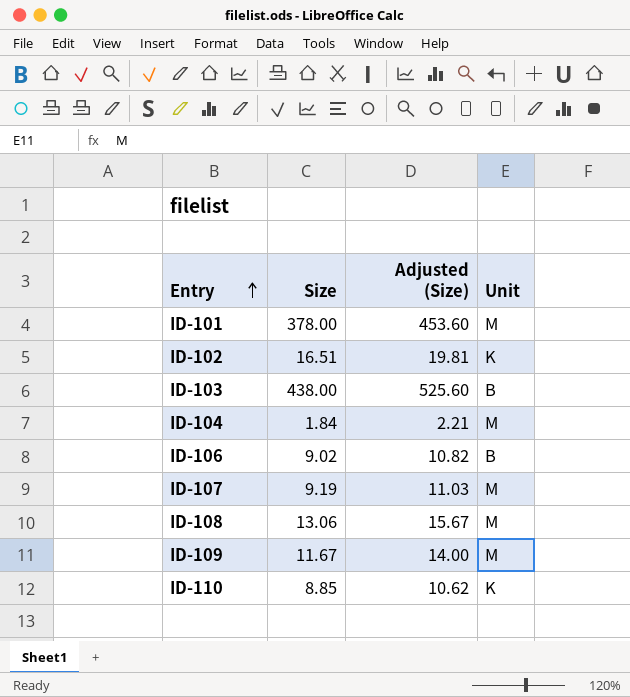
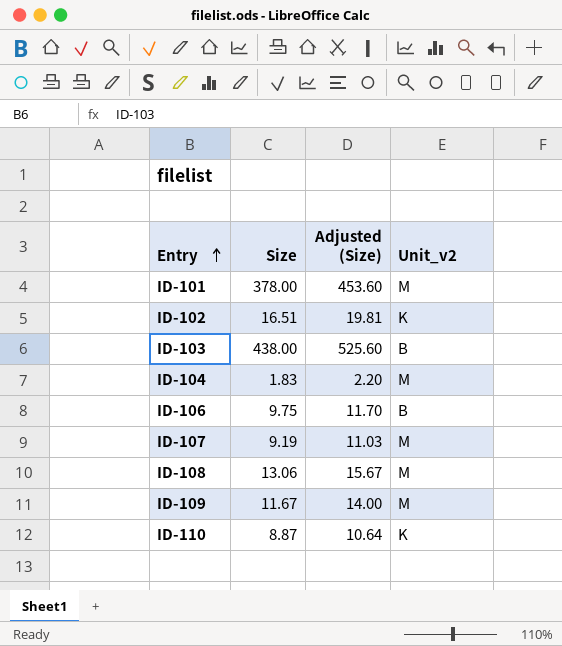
column name: Unit -> Unit_v2
ID-104 | Size: 1.84 -> 1.83
ID-104 | Adjusted (Size): 2.21 -> 2.20
ID-106 | Size: 9.02 -> 9.75
ID-106 | Adjusted (Size): 10.82 -> 11.70
ID-110 | Size: 8.85 -> 8.87
ID-110 | Adjusted (Size): 10.62 -> 10.64

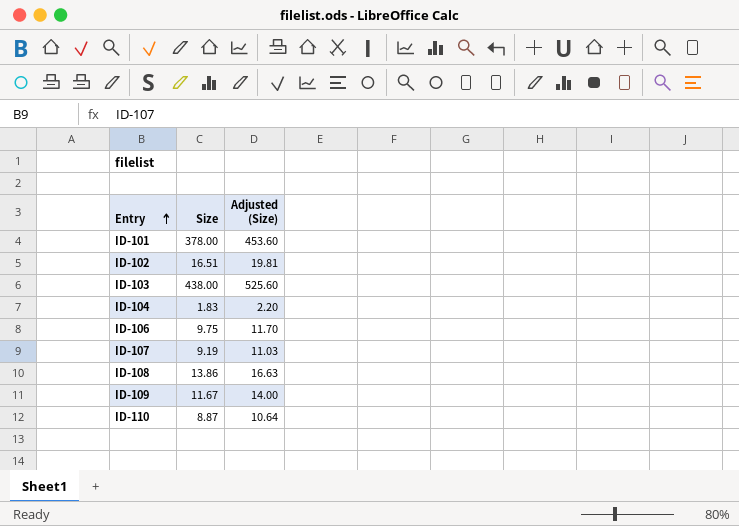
column Unit_v2 | position: 4 -> none
ID-108 | Size: 13.06 -> 13.86
ID-108 | Adjusted (Size): 15.67 -> 16.63

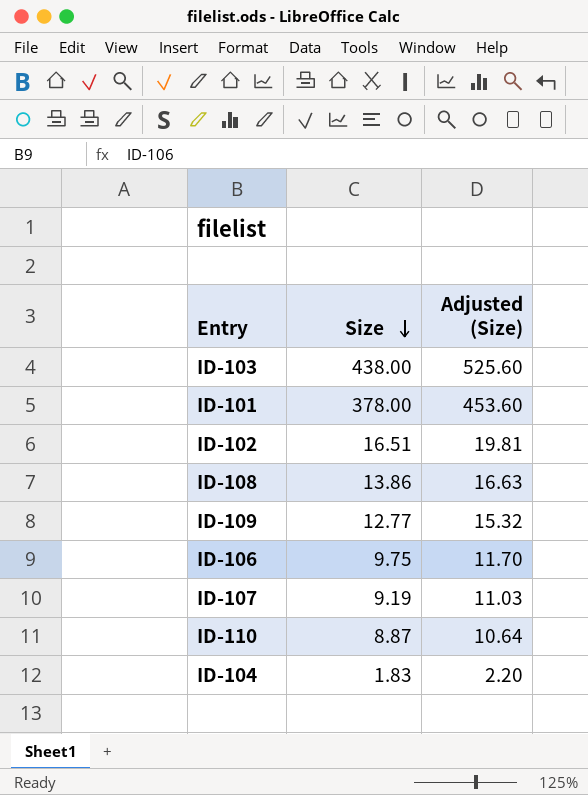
row order: Entry ascending -> Size descending
ID-109 | Size: 11.67 -> 12.77
ID-109 | Adjusted (Size): 14.00 -> 15.32

